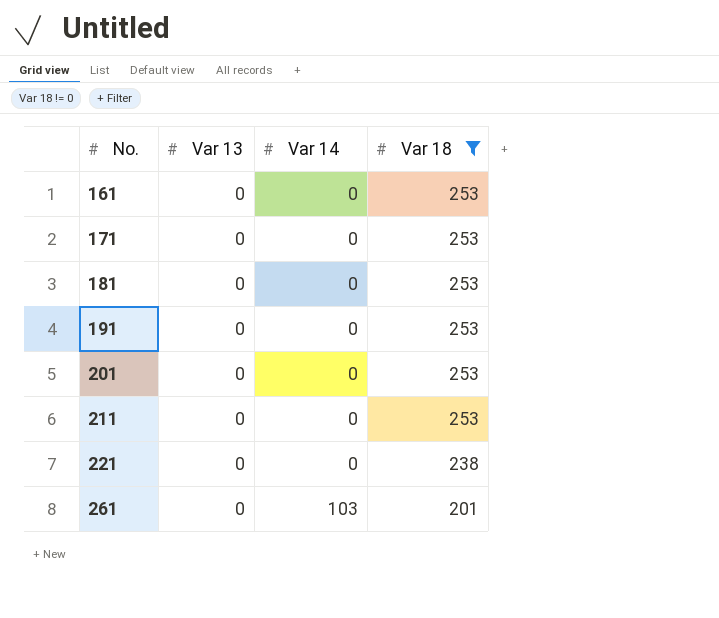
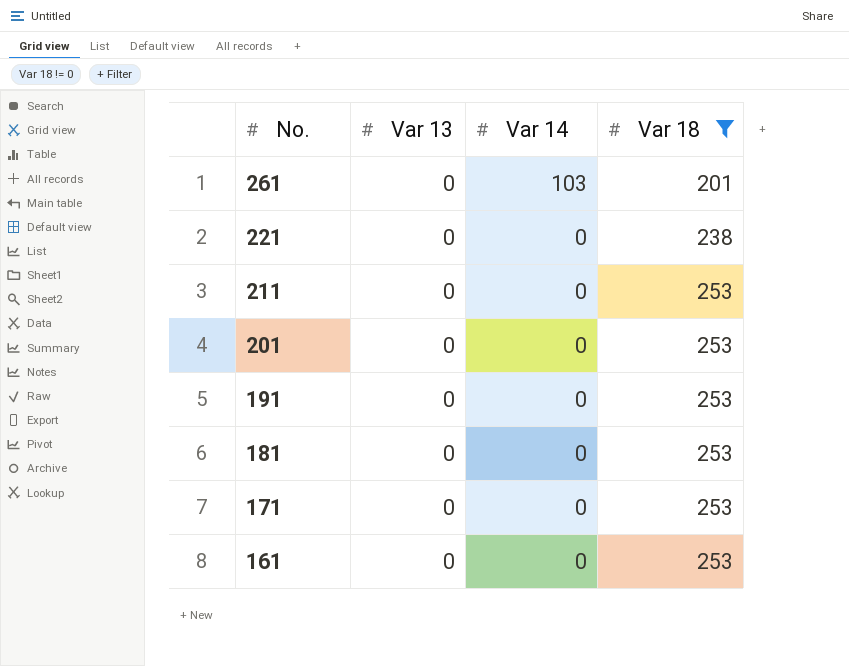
row order: No. ascending -> No. descending

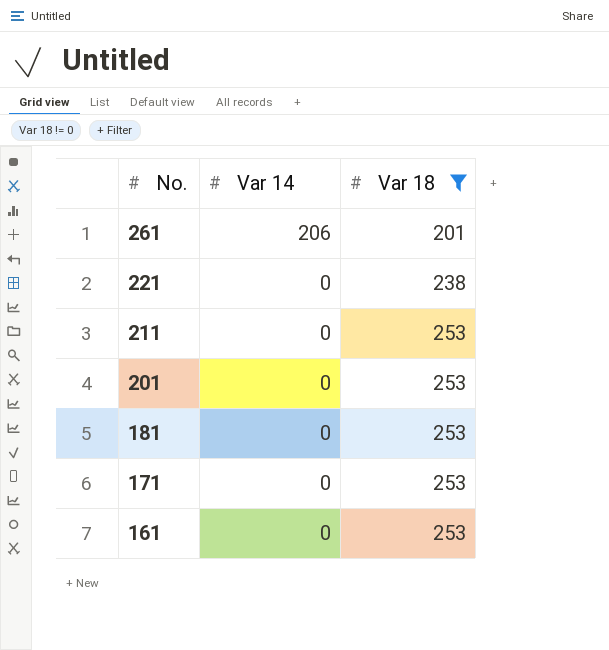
column Var 13 | position: 2 -> none
row 191: 0 | 0 | 253 -> none
261 | Var 14: 103 -> 206

